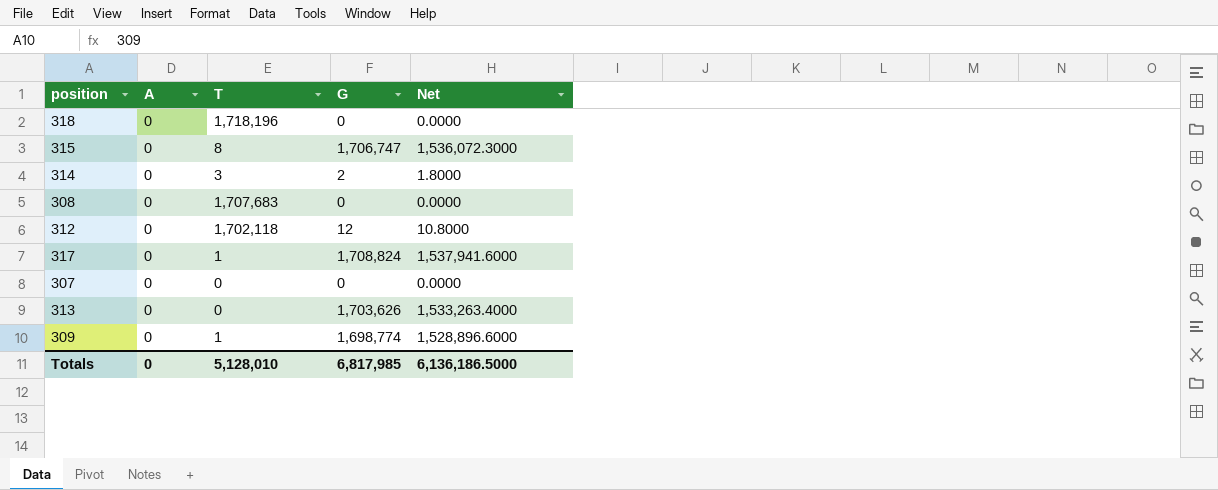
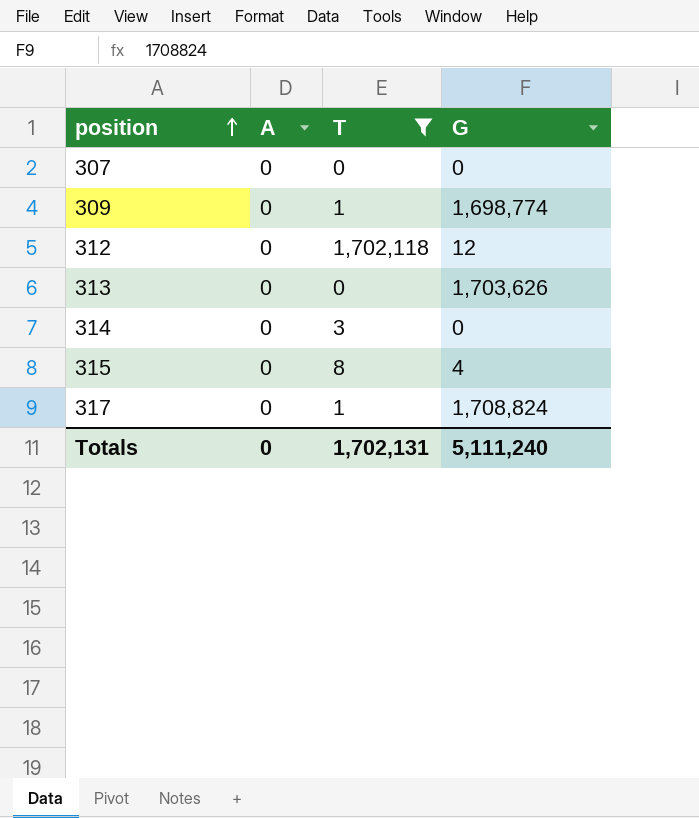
filter: none -> T <= 1,702,118
row order: none -> position ascending
column Net | formula: [G] * 0.9 -> none
314 | G: 2 -> 0
315 | G: 1,706,747 -> 4
Totals | T: 5,128,010 -> 1,702,131
Totals | G: 6,817,985 -> 5,111,240

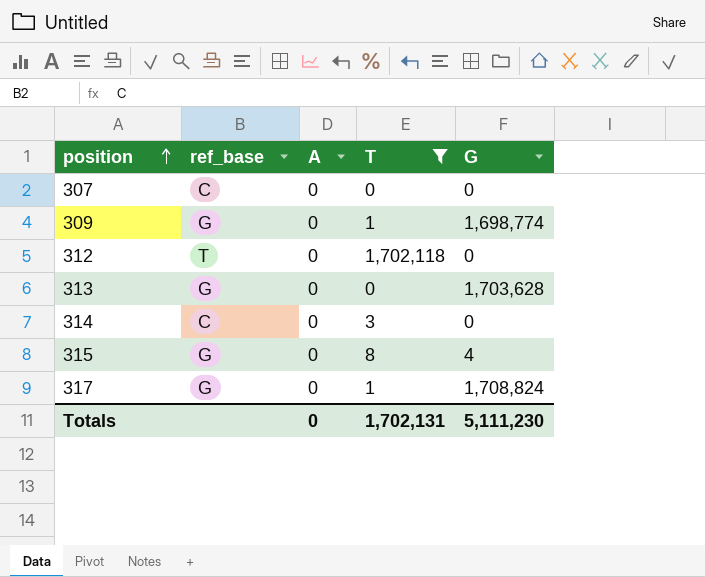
column ref_base | position: none -> 2
312 | G: 12 -> 0
313 | G: 1,703,626 -> 1,703,628
Totals | G: 5,111,240 -> 5,111,230

